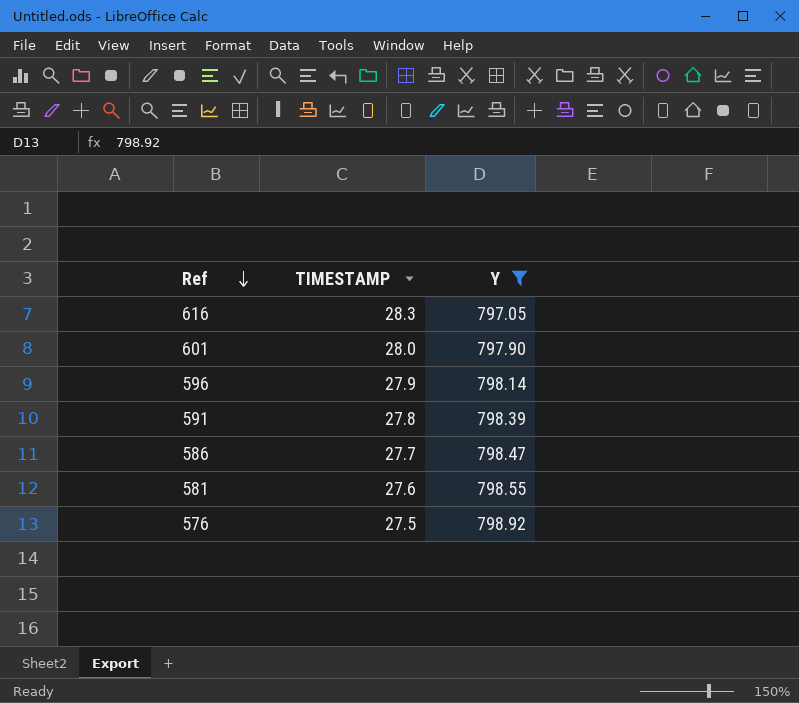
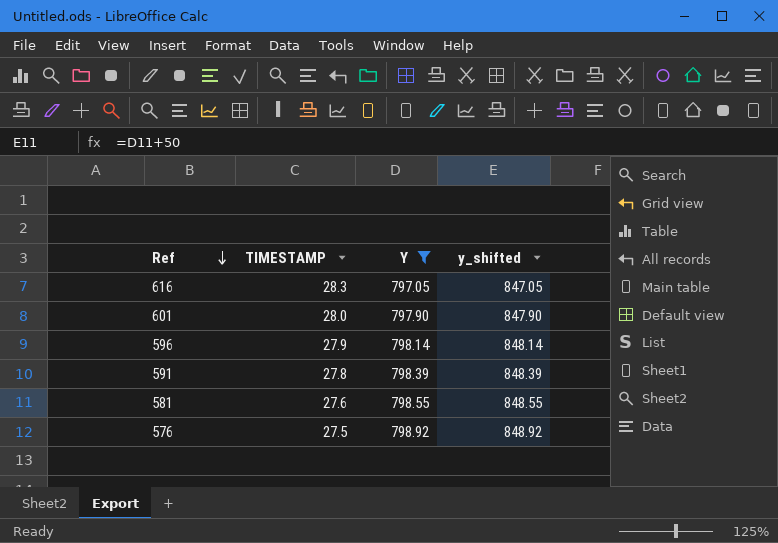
column y_shifted | formula: none -> [Y] + 50
row 586: 27.7 | 798.47 -> none

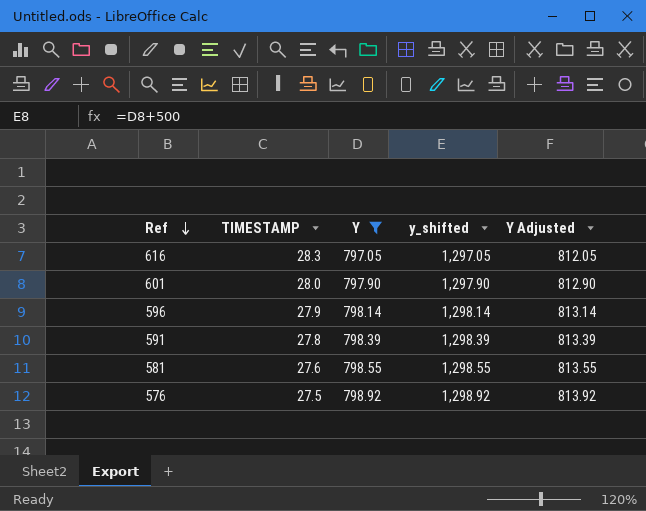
column y_shifted | formula: [Y] + 50 -> [Y] + 500
column Y Adjusted | formula: none -> [Y] + 15

